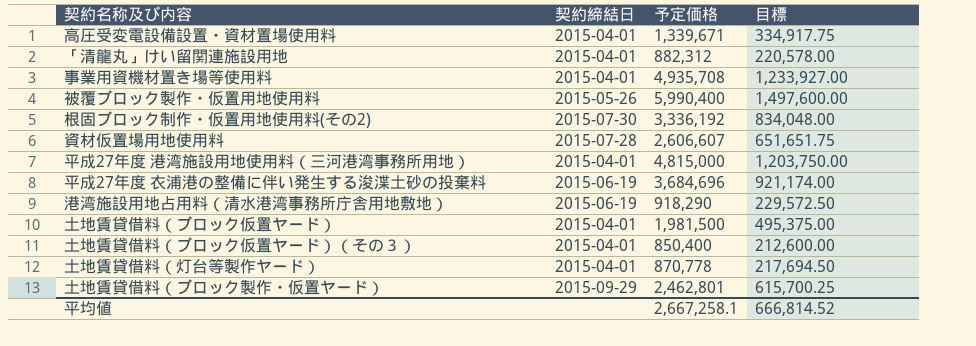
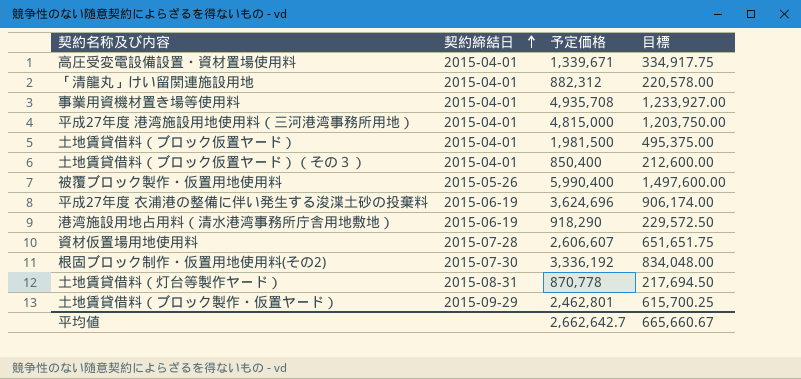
row order: none -> 契約締結日 ascending
平成27年度 衣浦港の整備に伴い発生する浚渫土砂の投棄料 | 予定価格: 3,684,696 -> 3,624,696
平成27年度 衣浦港の整備に伴い発生する浚渫土砂の投棄料 | 目標: 921,174.00 -> 906,174.00
土地賃貸借料（灯台等製作ヤード） | 契約締結日: 2015-04-01 -> 2015-08-31
平均値 | 予定価格: 2,667,258.1 -> 2,662,642.7
平均値 | 目標: 666,814.52 -> 665,660.67

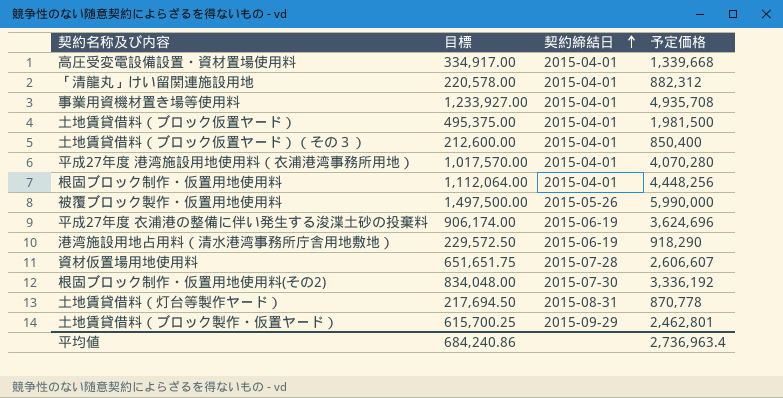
column 目標 | position: 4 -> 2
row 平成27年度 港湾施設用地使用料（三河港湾事務所用地）: 2015-04-01 | 4,815,000 | 1,203,750.00 -> none
高圧受変電設備設置・資材置場使用料 | 目標: 334,917.75 -> 334,917.00
高圧受変電設備設置・資材置場使用料 | 予定価格: 1,339,671 -> 1,339,668
row 平成27年度 港湾施設用地使用料（衣浦港湾事務所用地）: none -> 1,017,570.00 | 2015-04-01 | 4,070,280
row 根固ブロック制作・仮置用地使用料: none -> 1,112,064.00 | 2015-04-01 | 4,448,256
被覆ブロック製作・仮置用地使用料 | 目標: 1,497,600.00 -> 1,497,500.00
被覆ブロック製作・仮置用地使用料 | 予定価格: 5,990,400 -> 5,990,000
平均値 | 目標: 665,660.67 -> 684,240.86
平均値 | 予定価格: 2,662,642.7 -> 2,736,963.4

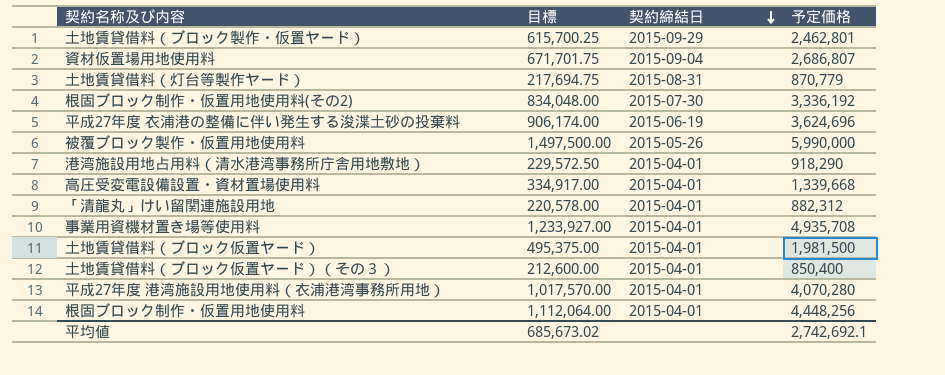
row order: 契約締結日 ascending -> 契約締結日 descending
資材仮置場用地使用料 | 目標: 651,651.75 -> 671,701.75
資材仮置場用地使用料 | 契約締結日: 2015-07-28 -> 2015-09-04
資材仮置場用地使用料 | 予定価格: 2,606,607 -> 2,686,807
土地賃貸借料（灯台等製作ヤード） | 目標: 217,694.50 -> 217,694.75
土地賃貸借料（灯台等製作ヤード） | 予定価格: 870,778 -> 870,779
港湾施設用地占用料（清水港湾事務所庁舎用地敷地） | 契約締結日: 2015-06-19 -> 2015-04-01
平均値 | 目標: 684,240.86 -> 685,673.02
平均値 | 予定価格: 2,736,963.4 -> 2,742,692.1

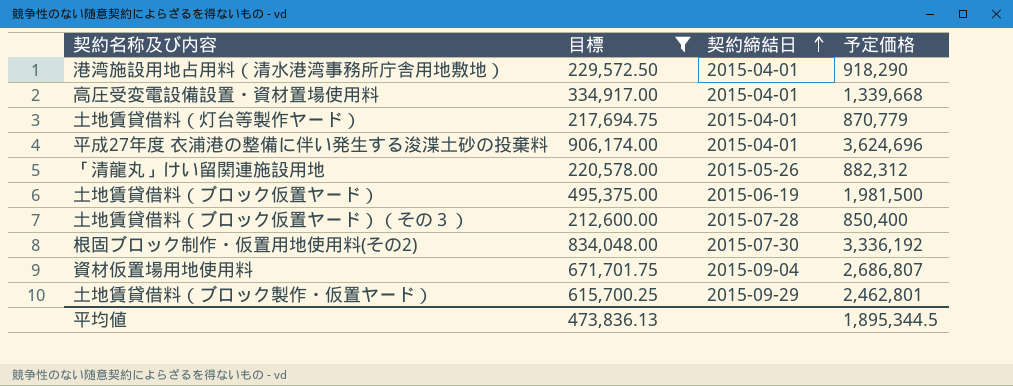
filter: none -> 目標 <= 906,174.00
row order: 契約締結日 descending -> 契約締結日 ascending
土地賃貸借料（灯台等製作ヤード） | 契約締結日: 2015-08-31 -> 2015-04-01
平成27年度 衣浦港の整備に伴い発生する浚渫土砂の投棄料 | 契約締結日: 2015-06-19 -> 2015-04-01
「清龍丸」けい留関連施設用地 | 契約締結日: 2015-04-01 -> 2015-05-26
土地賃貸借料（ブロック仮置ヤード） | 契約締結日: 2015-04-01 -> 2015-06-19
土地賃貸借料（ブロック仮置ヤード）（その３） | 契約締結日: 2015-04-01 -> 2015-07-28
平均値 | 目標: 685,673.02 -> 473,836.13
平均値 | 予定価格: 2,742,692.1 -> 1,895,344.5

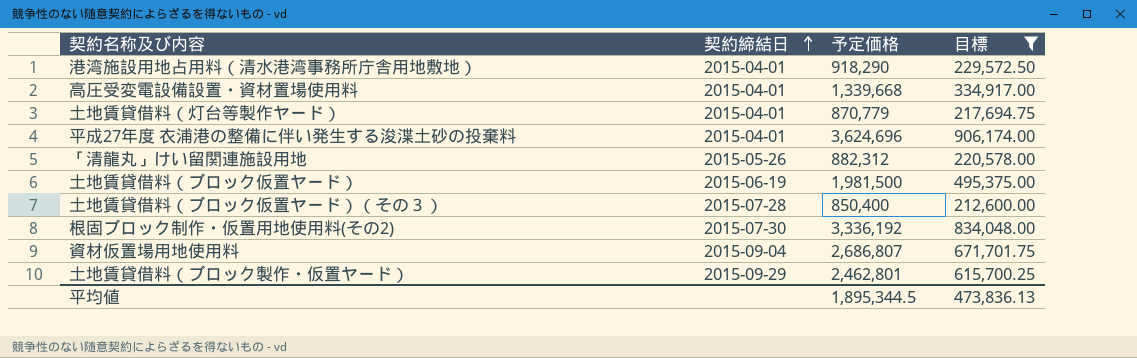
column 目標 | position: 2 -> 4

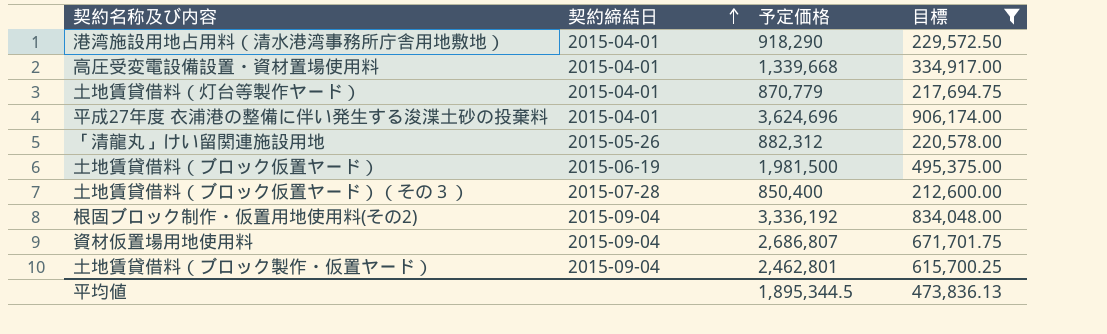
根固ブロック制作・仮置用地使用料(その2) | 契約締結日: 2015-07-30 -> 2015-09-04
土地賃貸借料（ブロック製作・仮置ヤード） | 契約締結日: 2015-09-29 -> 2015-09-04

